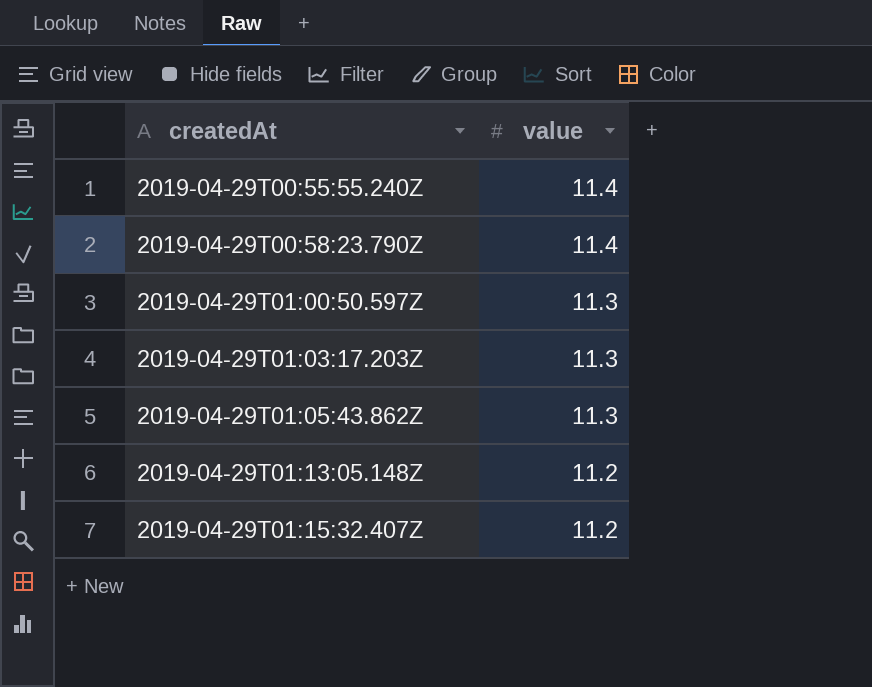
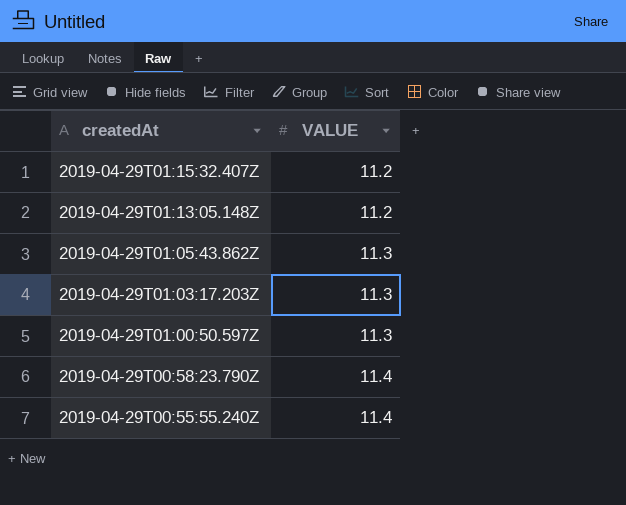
row order: createdAt ascending -> createdAt descending
column name: value -> VALUE

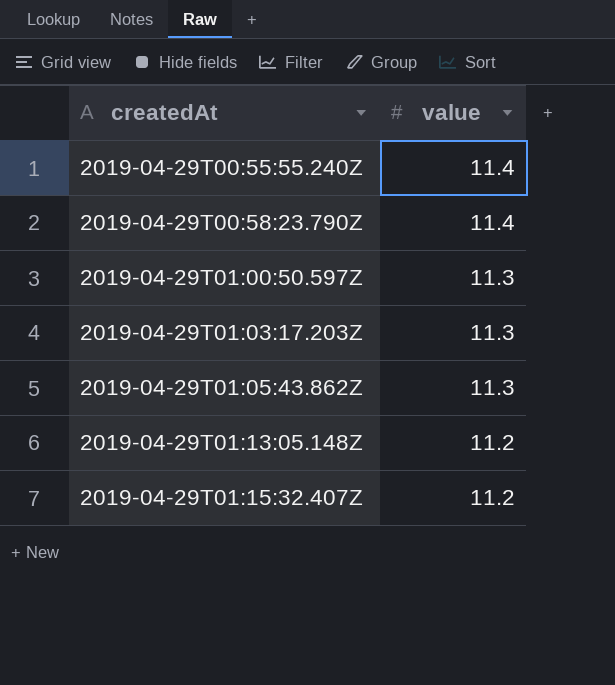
row order: createdAt descending -> createdAt ascending
column name: VALUE -> value

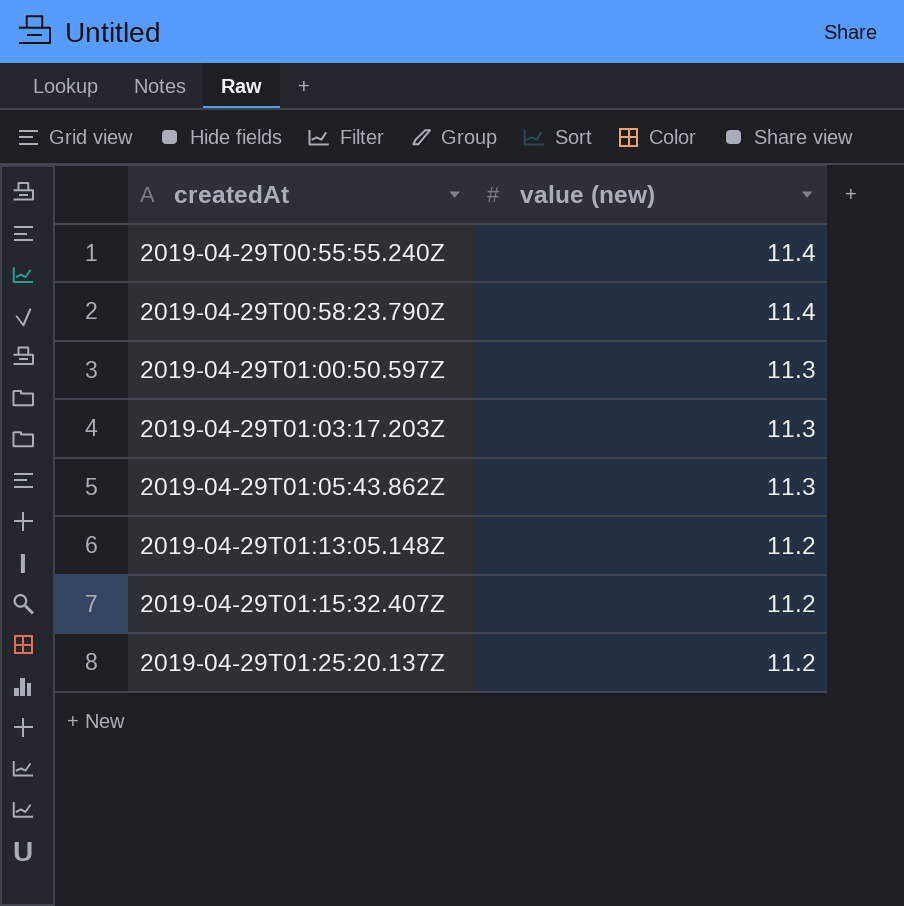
column name: value -> value (new)
row 2019-04-29T01:25:20.137Z: none -> 11.2

